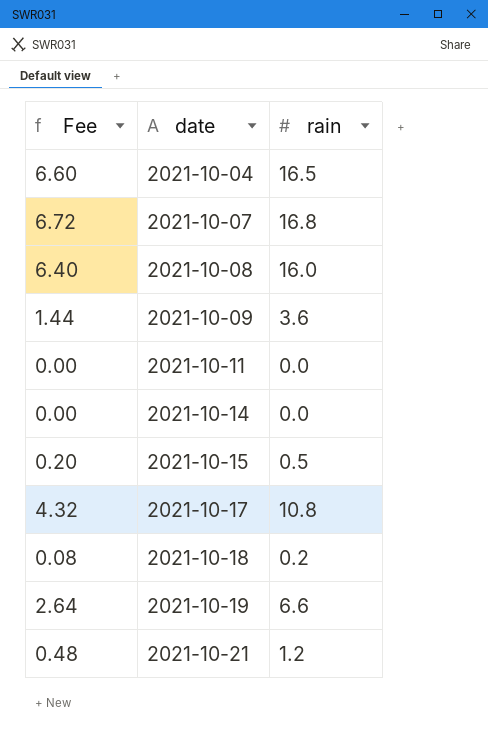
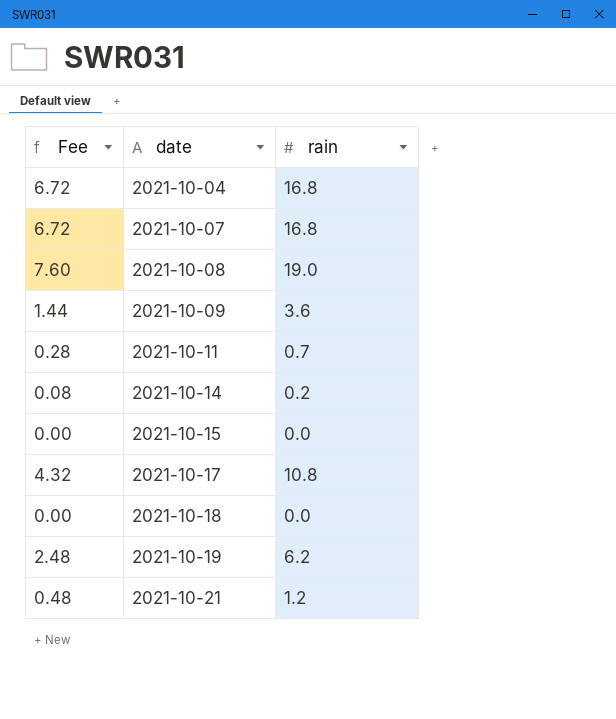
2021-10-04 | Fee: 6.60 -> 6.72
2021-10-04 | rain: 16.5 -> 16.8
2021-10-08 | Fee: 6.40 -> 7.60
2021-10-08 | rain: 16.0 -> 19.0
2021-10-11 | Fee: 0.00 -> 0.28
2021-10-11 | rain: 0.0 -> 0.7
2021-10-14 | Fee: 0.00 -> 0.08
2021-10-14 | rain: 0.0 -> 0.2
2021-10-15 | Fee: 0.20 -> 0.00
2021-10-15 | rain: 0.5 -> 0.0
2021-10-18 | Fee: 0.08 -> 0.00
2021-10-18 | rain: 0.2 -> 0.0
2021-10-19 | Fee: 2.64 -> 2.48
2021-10-19 | rain: 6.6 -> 6.2

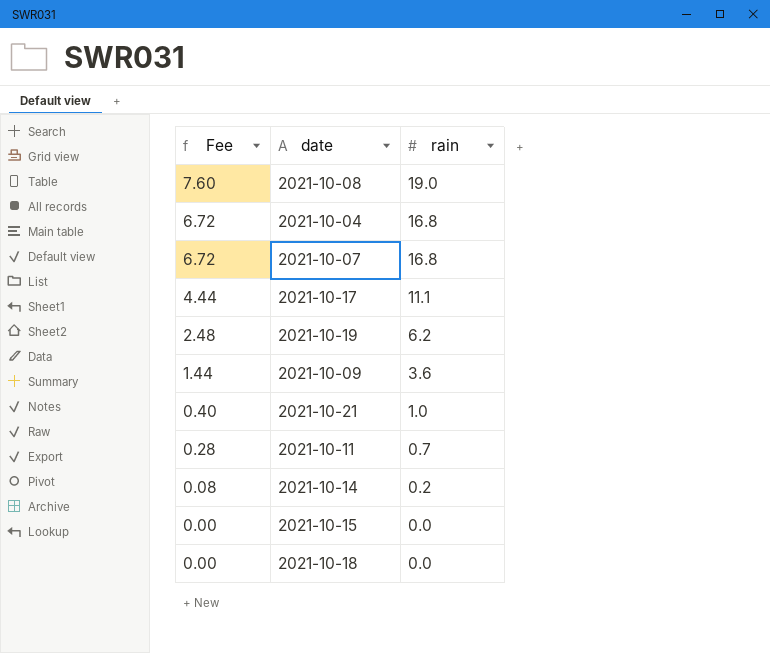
row order: date ascending -> Fee descending
2021-10-17 | Fee: 4.32 -> 4.44
2021-10-17 | rain: 10.8 -> 11.1
2021-10-21 | Fee: 0.48 -> 0.40
2021-10-21 | rain: 1.2 -> 1.0

